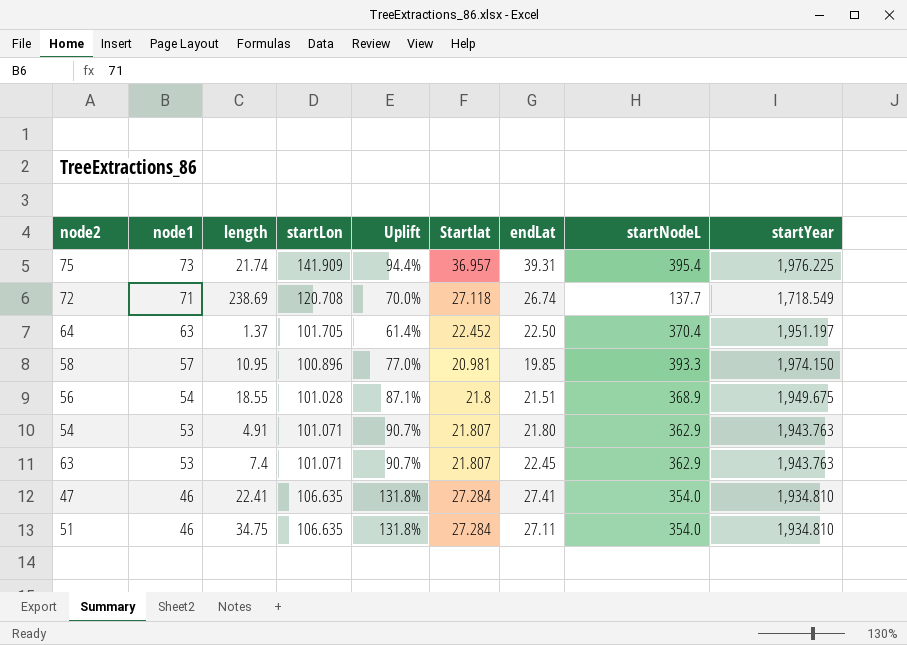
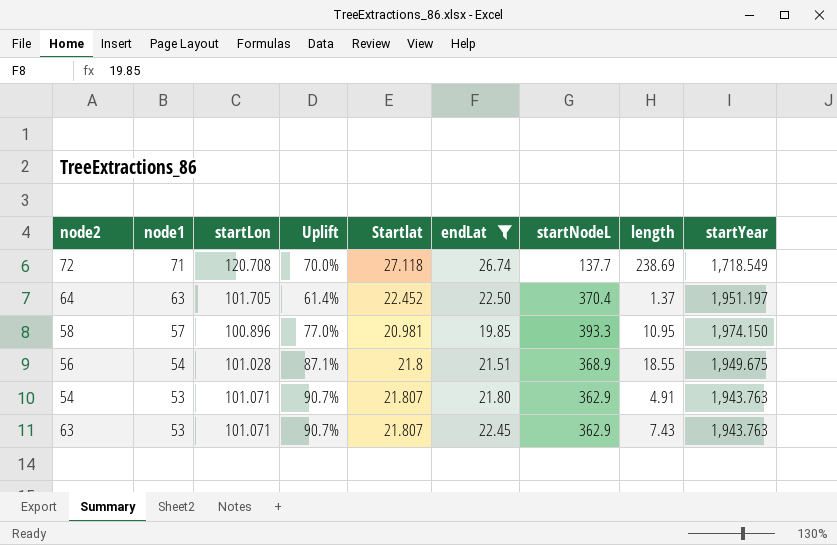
filter: none -> endLat <= 26.74
column length | position: 3 -> 8
63 | length: 7.4 -> 7.43

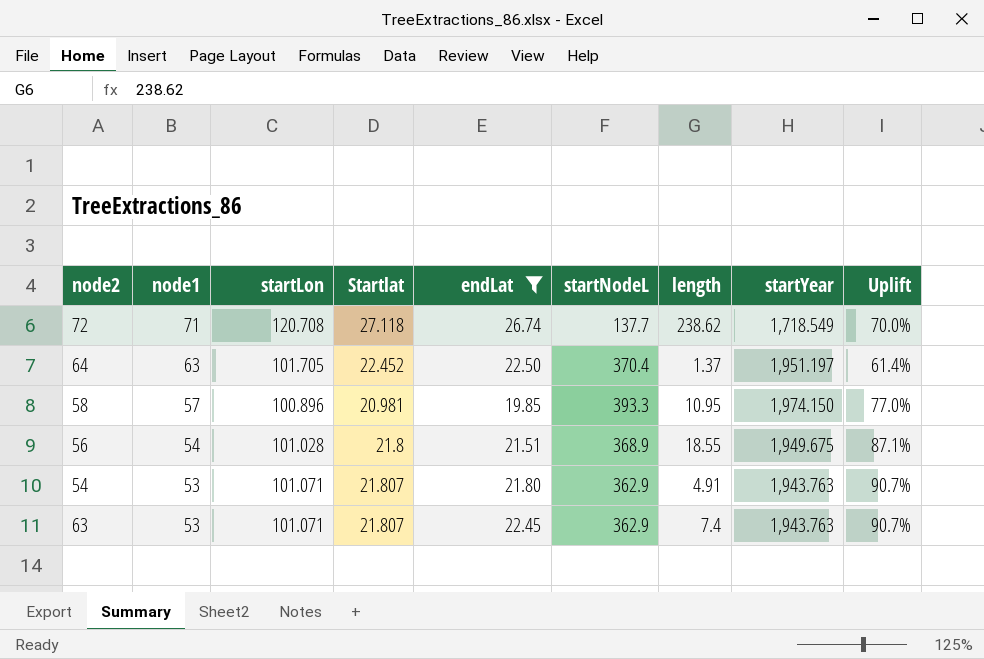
column Uplift | position: 4 -> 9
72 | length: 238.69 -> 238.62
63 | length: 7.43 -> 7.4

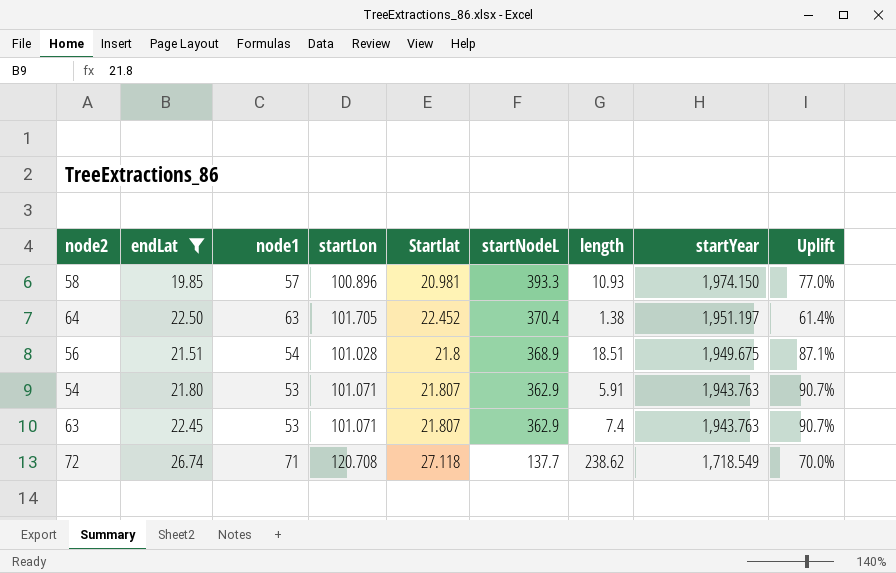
row order: node1 descending -> startNodeL descending
column endLat | position: 5 -> 2
58 | length: 10.95 -> 10.93
64 | length: 1.37 -> 1.38
56 | length: 18.55 -> 18.51
54 | length: 4.91 -> 5.91

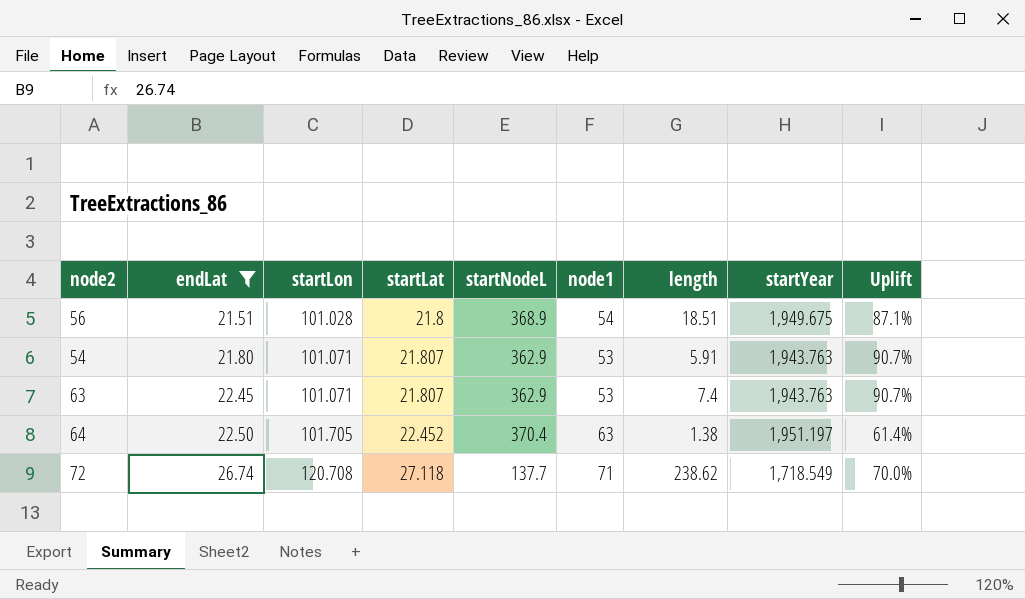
row order: startNodeL descending -> endLat ascending
column name: Startlat -> startLat
column node1 | position: 3 -> 6
row 58: 19.85 | 57 | 100.896 | 20.981 | 393.3 | 10.93 | 1,974.150 | 77.0% -> none

